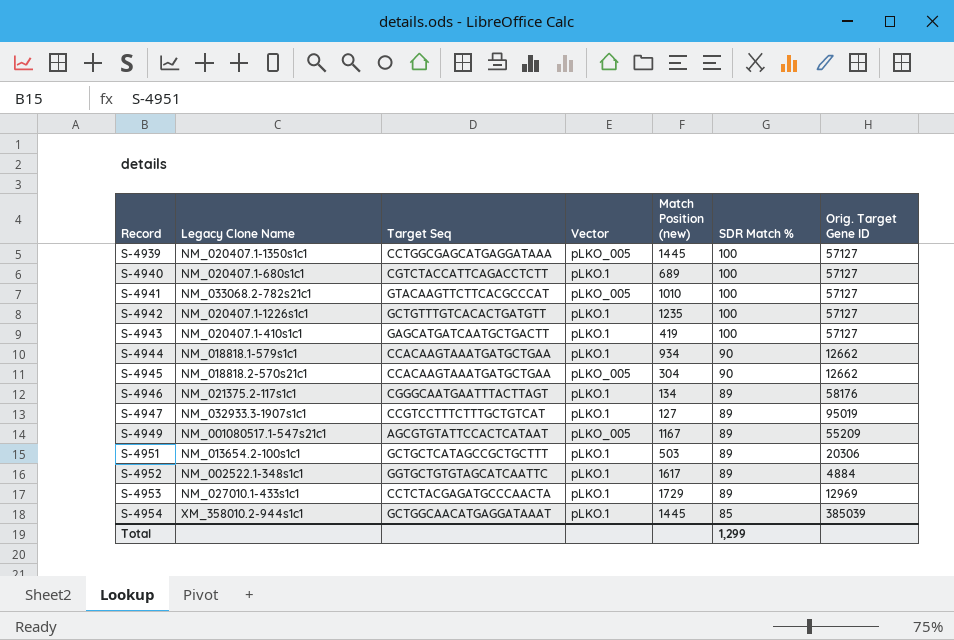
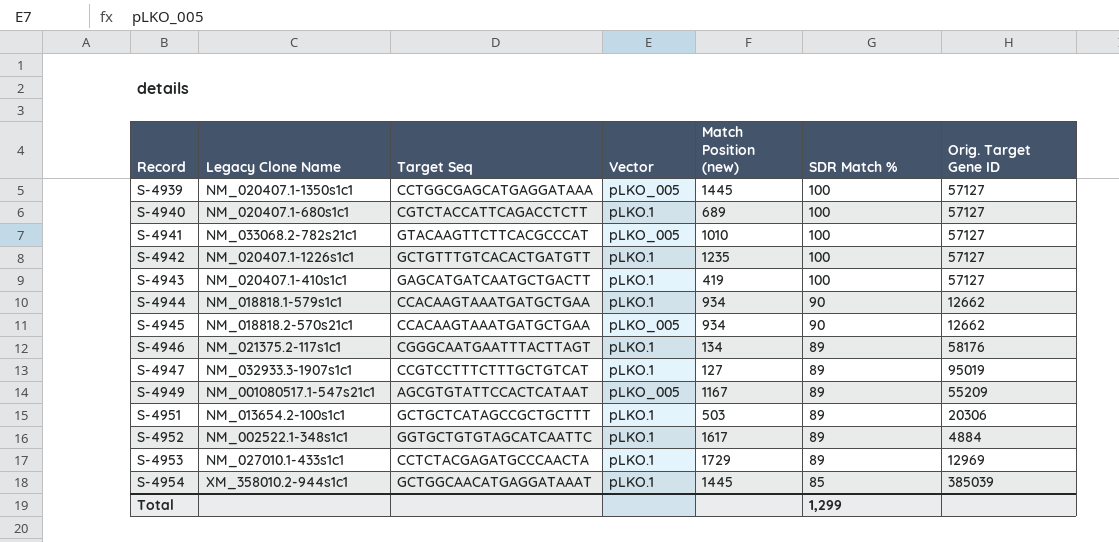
S-4945 | Match Position (new): 304 -> 934

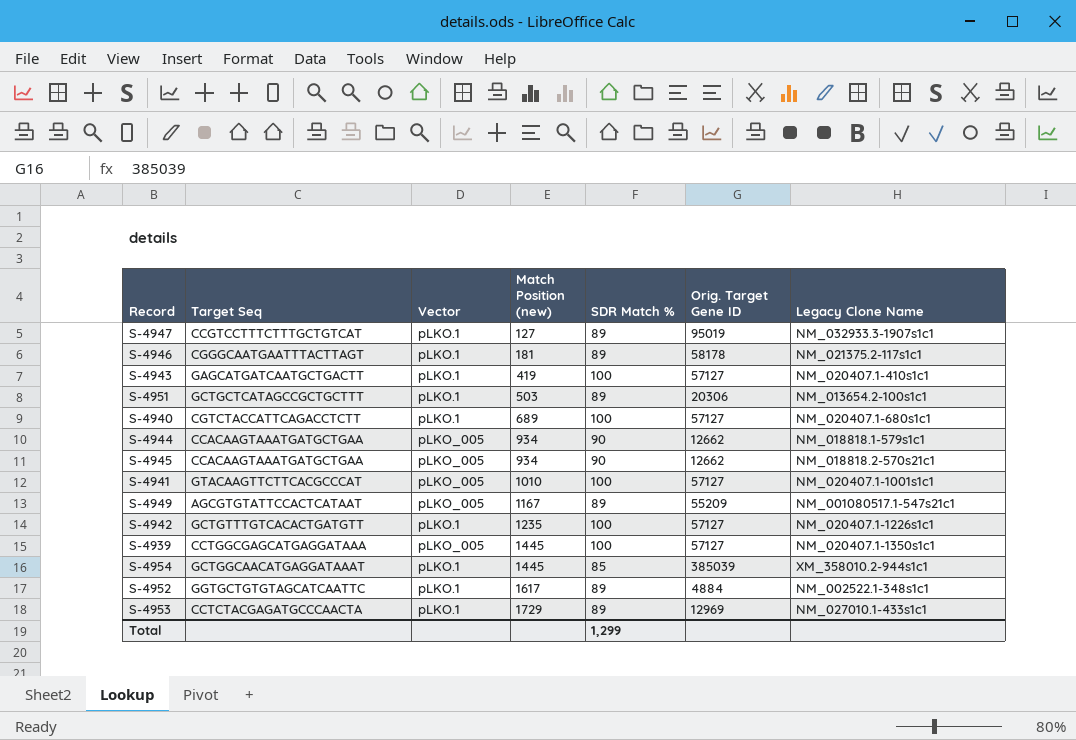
row order: Record ascending -> Match Position (new) ascending
column Legacy Clone Name | position: 2 -> 7
S-4946 | Match Position (new): 134 -> 181
S-4946 | Orig. Target Gene ID: 58176 -> 58178
S-4944 | Vector: pLKO.1 -> pLKO_005
S-4941 | Legacy Clone Name: NM_033068.2-782s21c1 -> NM_020407.1-1001s1c1

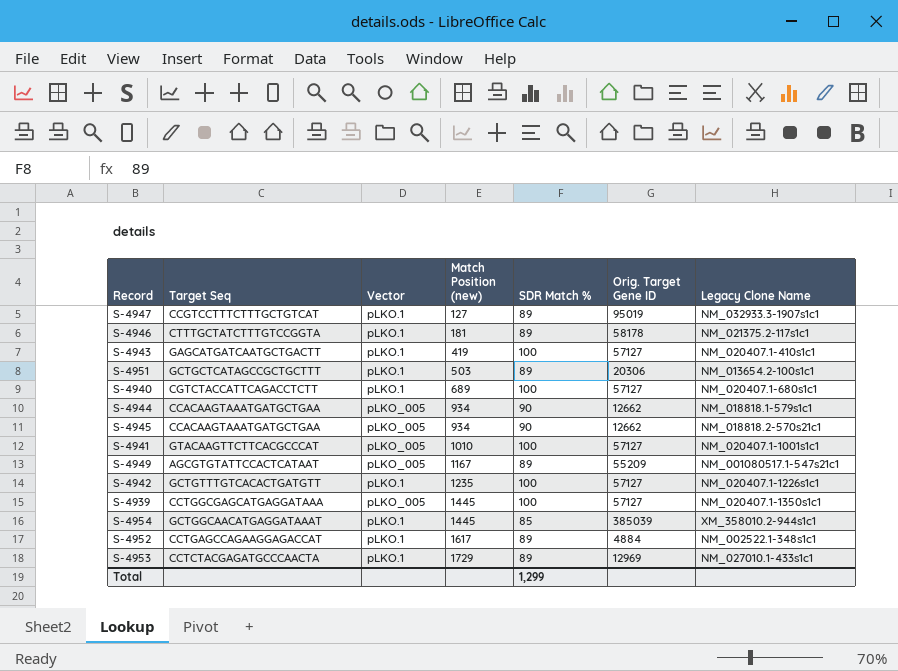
S-4946 | Target Seq: CGGGCAATGAATTTACTTAGT -> CTTTGCTATCTTTGTCCGGTA
S-4952 | Target Seq: GGTGCTGTGTAGCATCAATTC -> CCTGAGCCAGAAGGAGACCAT

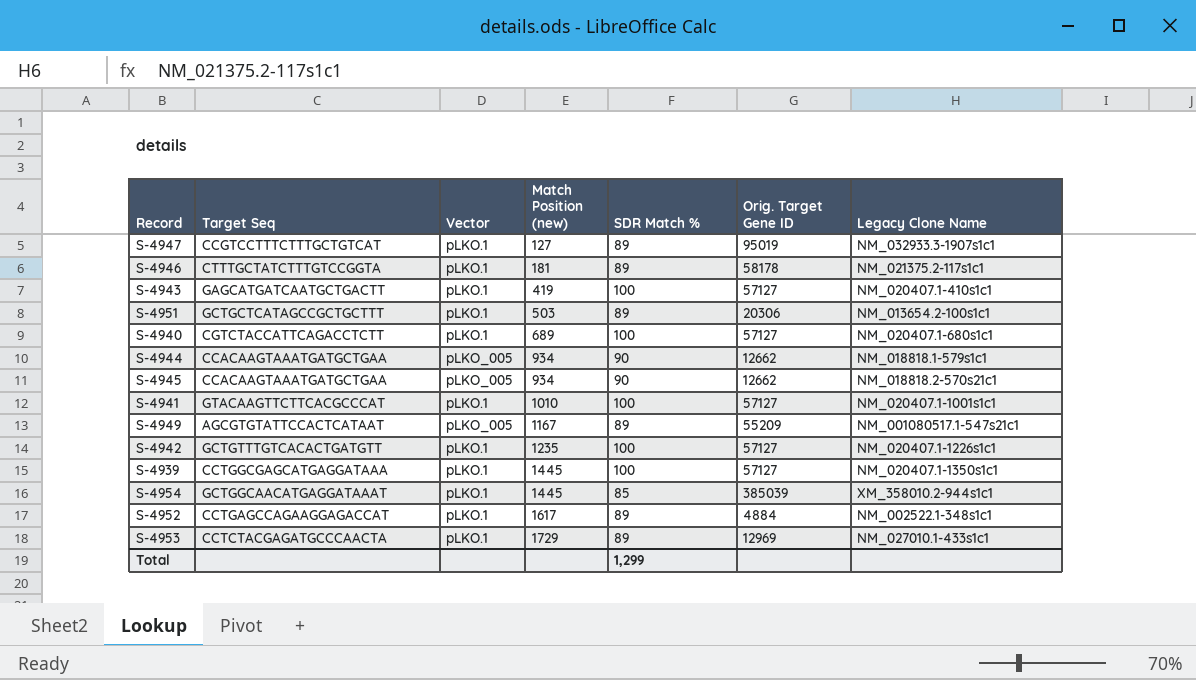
S-4941 | Vector: pLKO_005 -> pLKO.1
S-4939 | Vector: pLKO_005 -> pLKO.1

